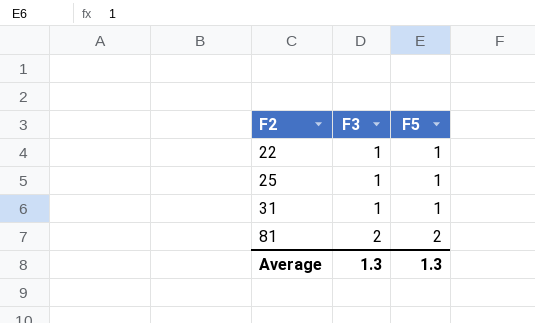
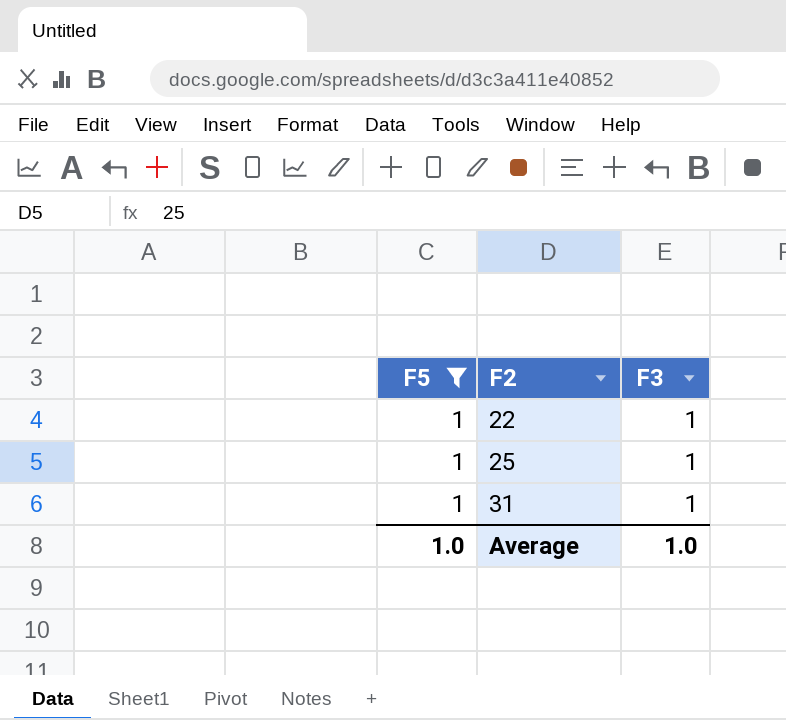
filter: none -> F5 = 1
column F5 | position: 3 -> 1
Average | F5: 1.3 -> 1.0
Average | F3: 1.3 -> 1.0

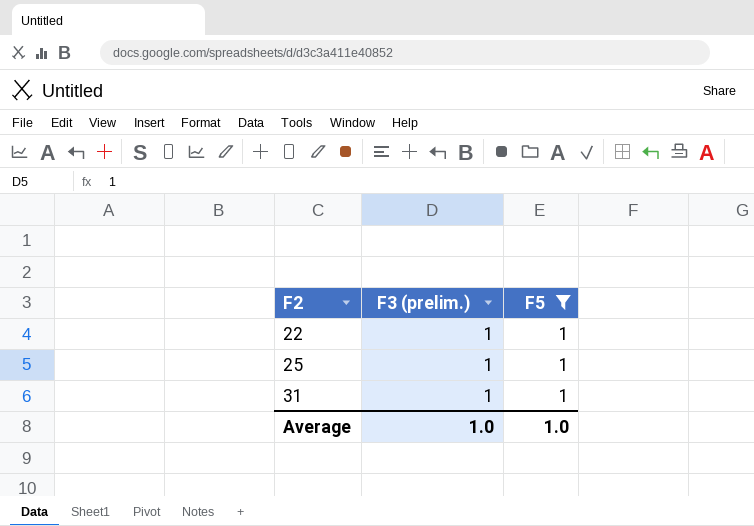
column name: F3 -> F3 (prelim.)
column F5 | position: 1 -> 3

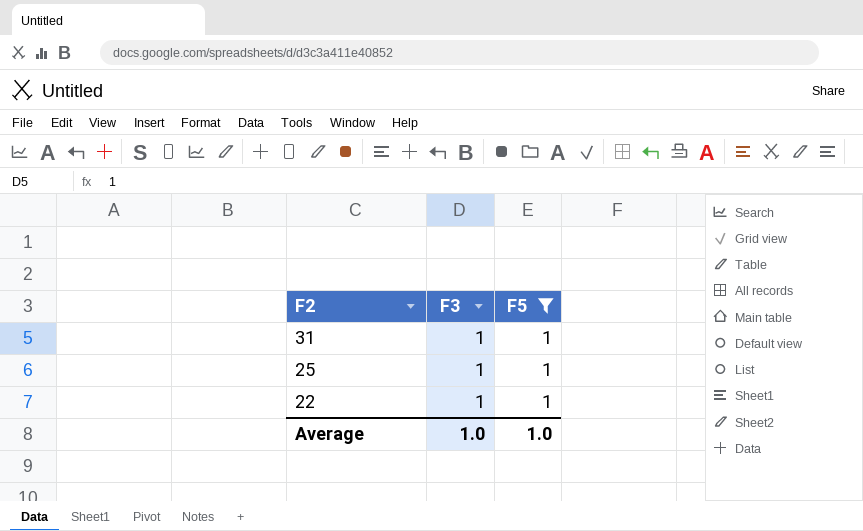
row order: F2 ascending -> F2 descending
column name: F3 (prelim.) -> F3

